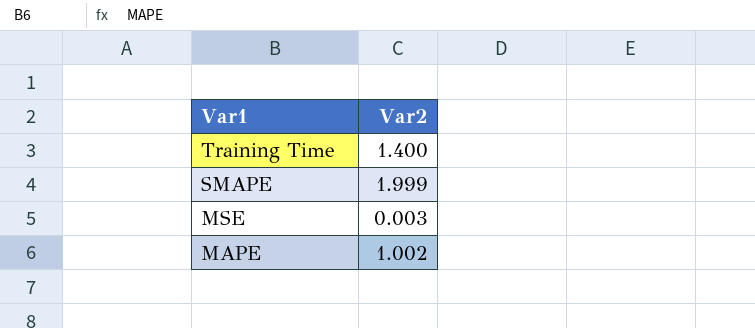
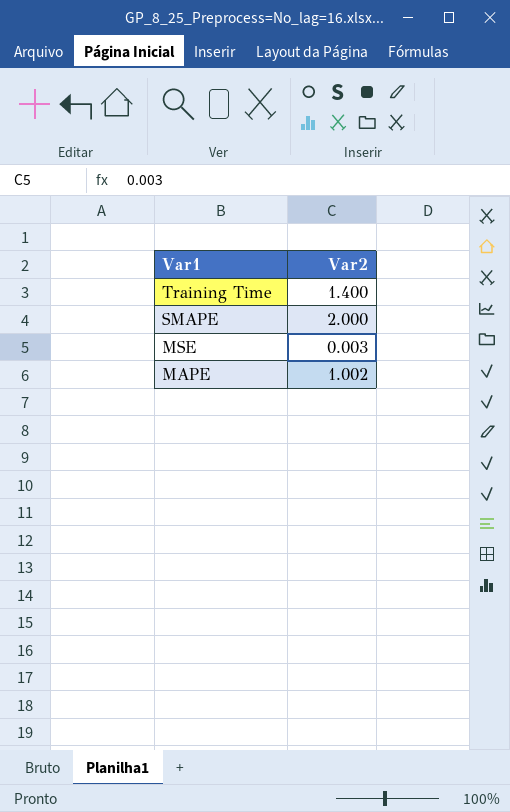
SMAPE | Var2: 1.999 -> 2.000

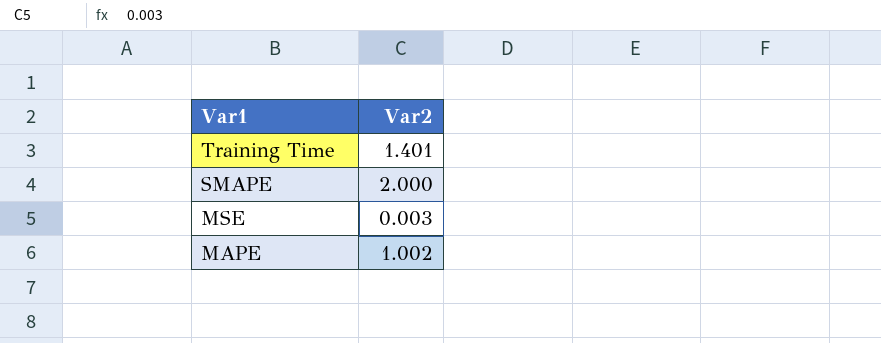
Training Time | Var2: 1.400 -> 1.401

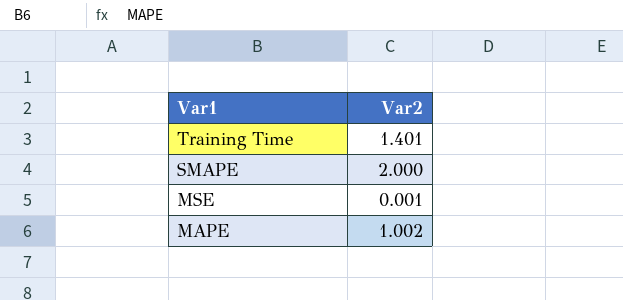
MSE | Var2: 0.003 -> 0.001

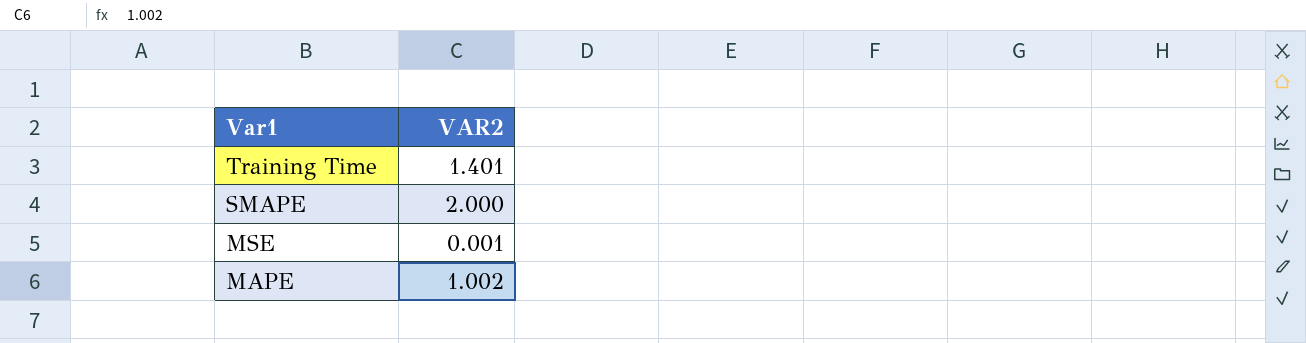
column name: Var2 -> VAR2

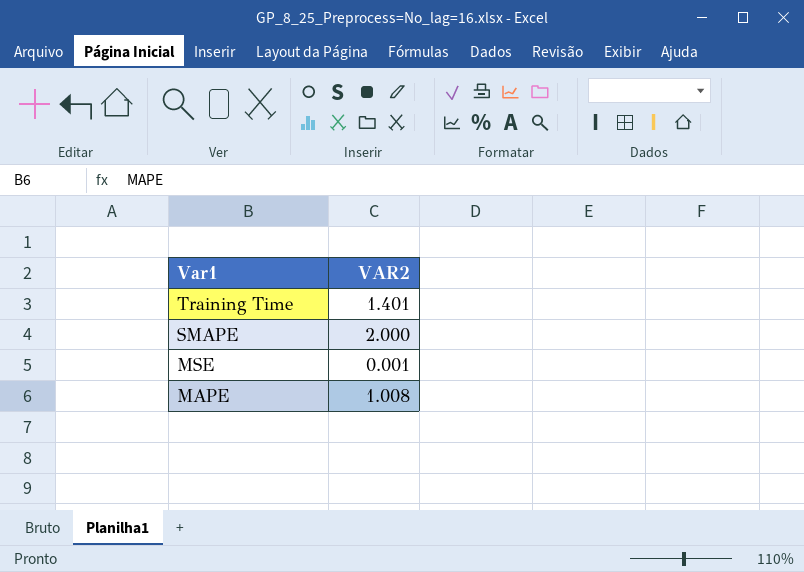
MAPE | VAR2: 1.002 -> 1.008

